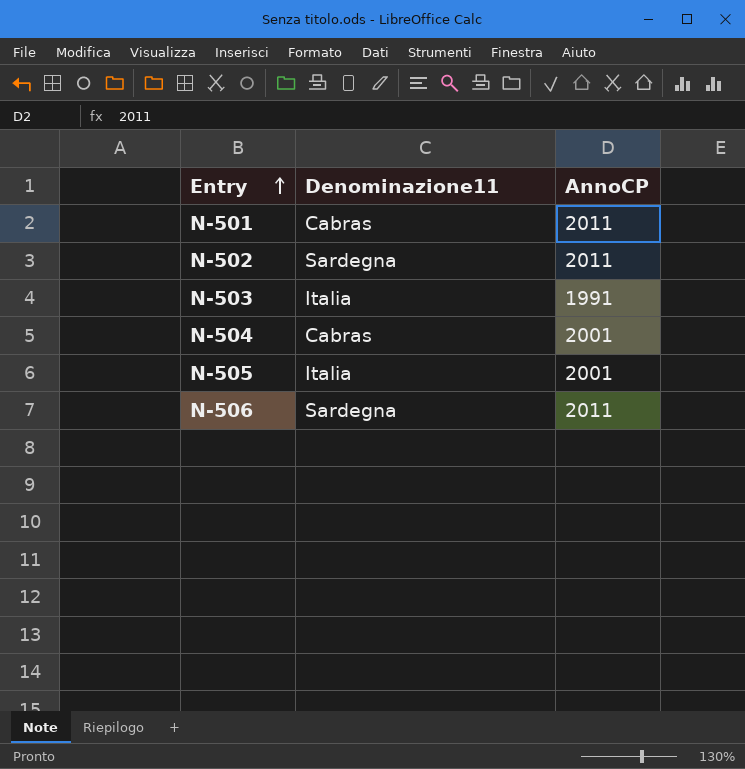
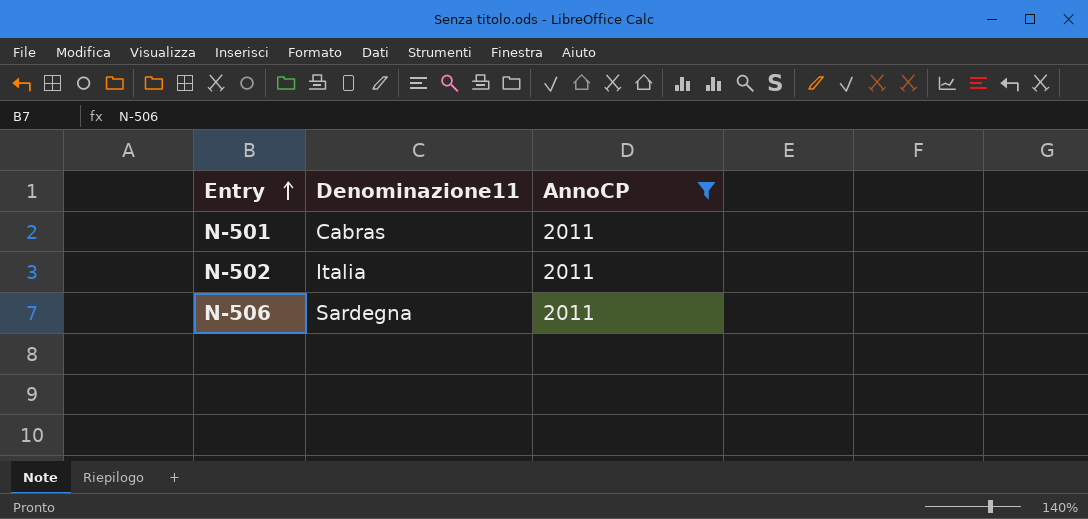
filter: none -> AnnoCP = 2011
N-502 | Denominazione11: Sardegna -> Italia

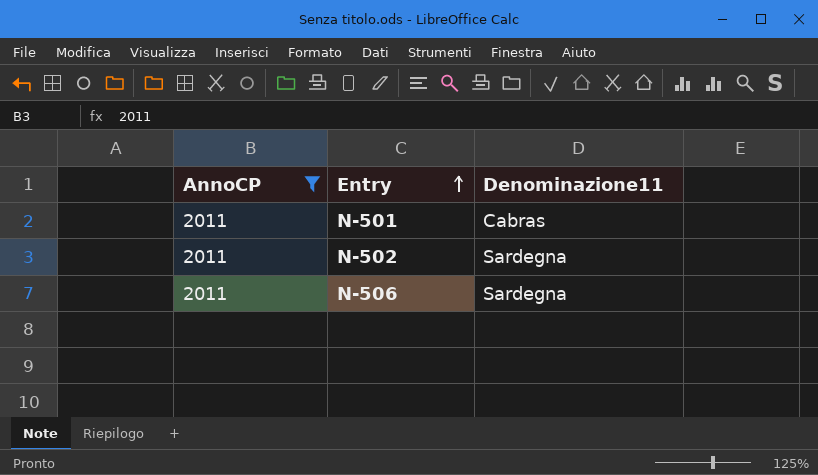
column AnnoCP | position: 3 -> 1
N-502 | Denominazione11: Italia -> Sardegna

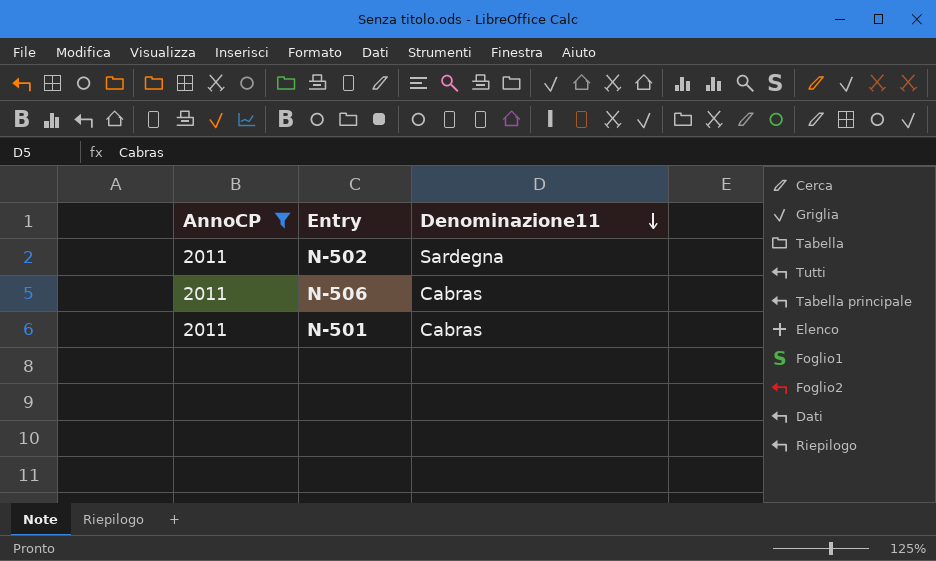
row order: Entry ascending -> Denominazione11 descending
N-506 | Denominazione11: Sardegna -> Cabras

